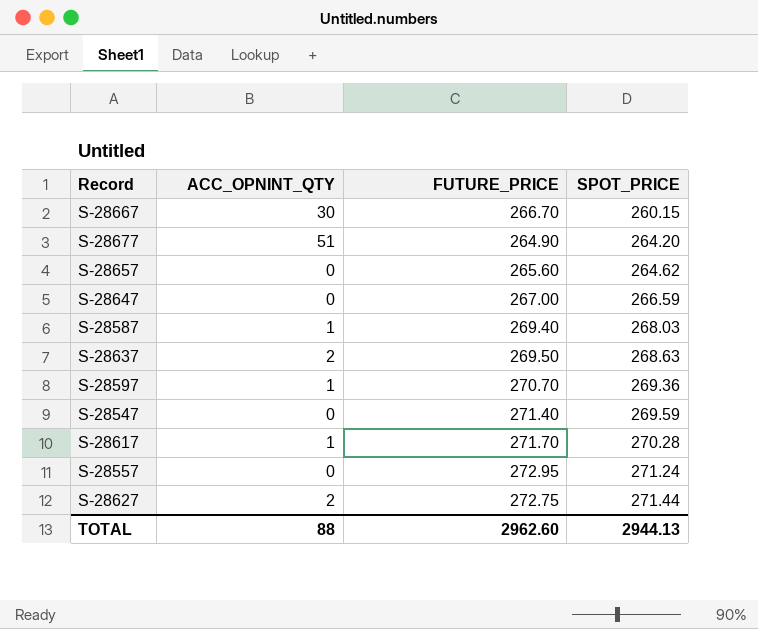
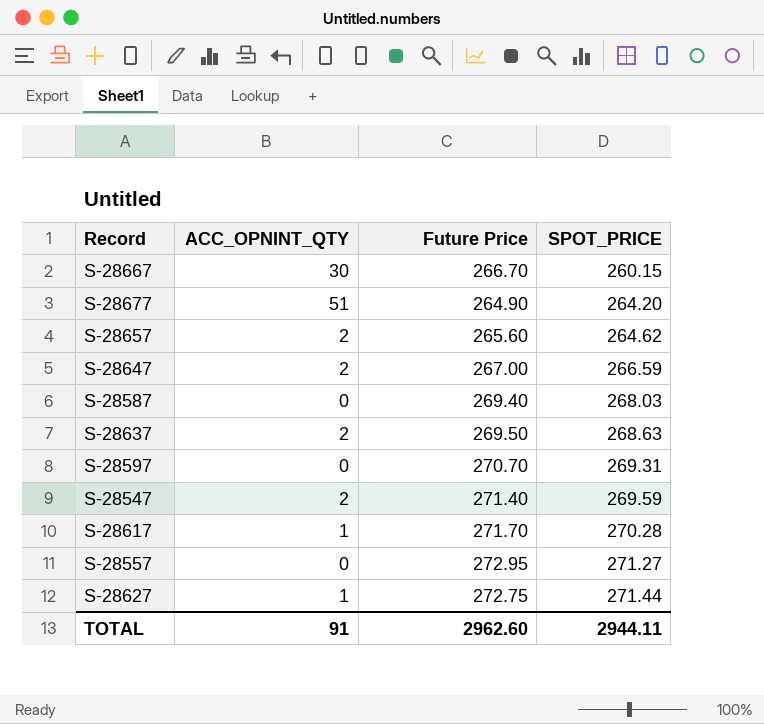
column name: FUTURE_PRICE -> Future Price
S-28657 | ACC_OPNINT_QTY: 0 -> 2
S-28647 | ACC_OPNINT_QTY: 0 -> 2
S-28587 | ACC_OPNINT_QTY: 1 -> 0
S-28597 | ACC_OPNINT_QTY: 1 -> 0
S-28597 | SPOT_PRICE: 269.36 -> 269.31
S-28547 | ACC_OPNINT_QTY: 0 -> 2
S-28557 | SPOT_PRICE: 271.24 -> 271.27
S-28627 | ACC_OPNINT_QTY: 2 -> 1
TOTAL | ACC_OPNINT_QTY: 88 -> 91
TOTAL | SPOT_PRICE: 2944.13 -> 2944.11

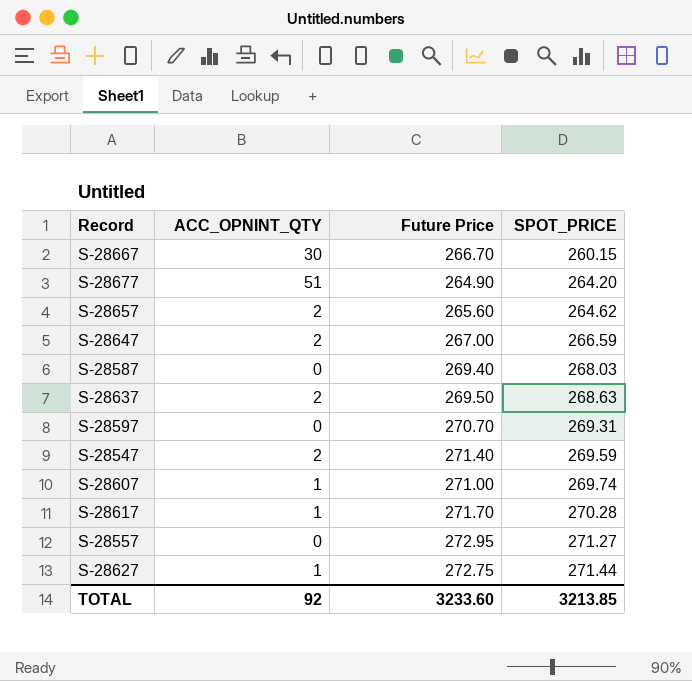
row S-28607: none -> 1 | 271.00 | 269.74
TOTAL | ACC_OPNINT_QTY: 91 -> 92
TOTAL | Future Price: 2962.60 -> 3233.60
TOTAL | SPOT_PRICE: 2944.11 -> 3213.85

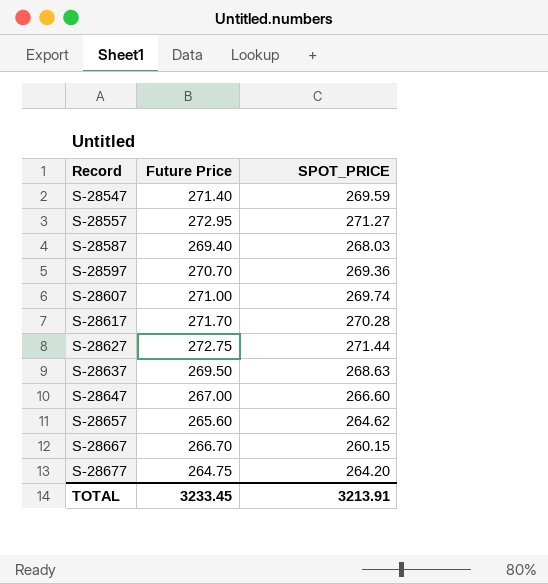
row order: SPOT_PRICE ascending -> Record ascending
column ACC_OPNINT_QTY | position: 2 -> none
S-28597 | SPOT_PRICE: 269.31 -> 269.36
S-28647 | SPOT_PRICE: 266.59 -> 266.60
S-28677 | Future Price: 264.90 -> 264.75
TOTAL | Future Price: 3233.60 -> 3233.45
TOTAL | SPOT_PRICE: 3213.85 -> 3213.91

